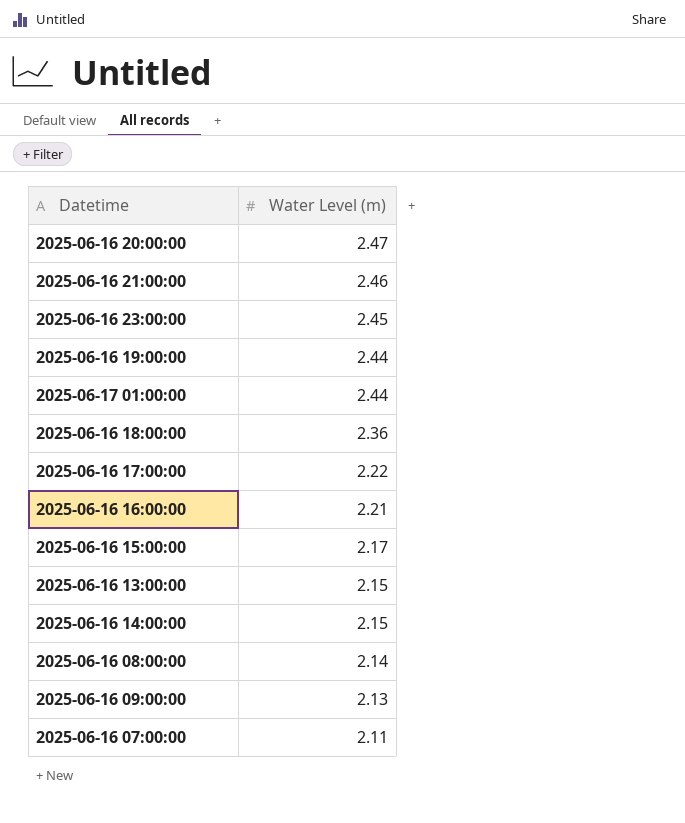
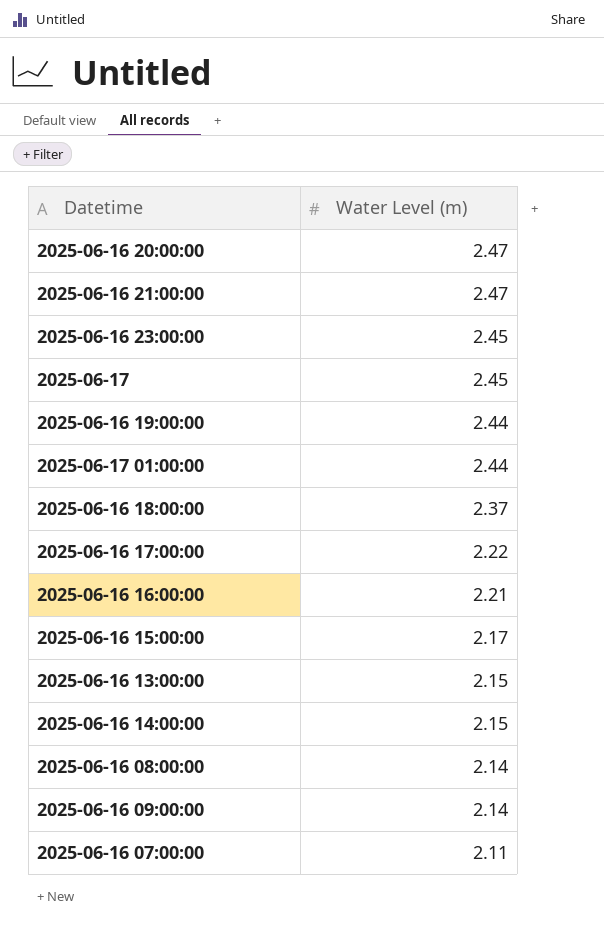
2025-06-16 21:00:00 | Water Level (m): 2.46 -> 2.47
row 2025-06-17: none -> 2.45
2025-06-16 18:00:00 | Water Level (m): 2.36 -> 2.37
2025-06-16 09:00:00 | Water Level (m): 2.13 -> 2.14

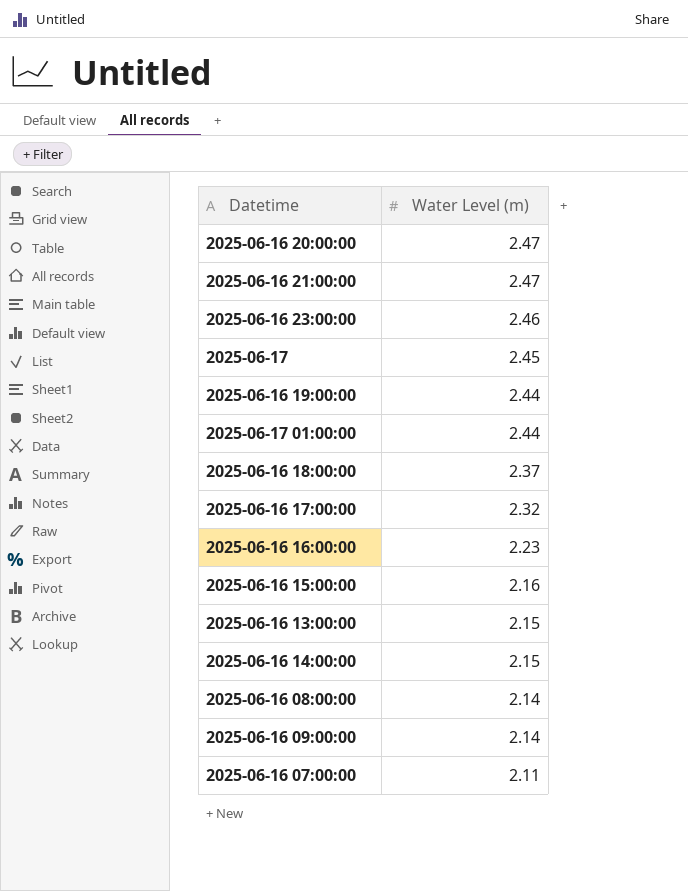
2025-06-16 23:00:00 | Water Level (m): 2.45 -> 2.46
2025-06-16 17:00:00 | Water Level (m): 2.22 -> 2.32
2025-06-16 16:00:00 | Water Level (m): 2.21 -> 2.23
2025-06-16 15:00:00 | Water Level (m): 2.17 -> 2.16

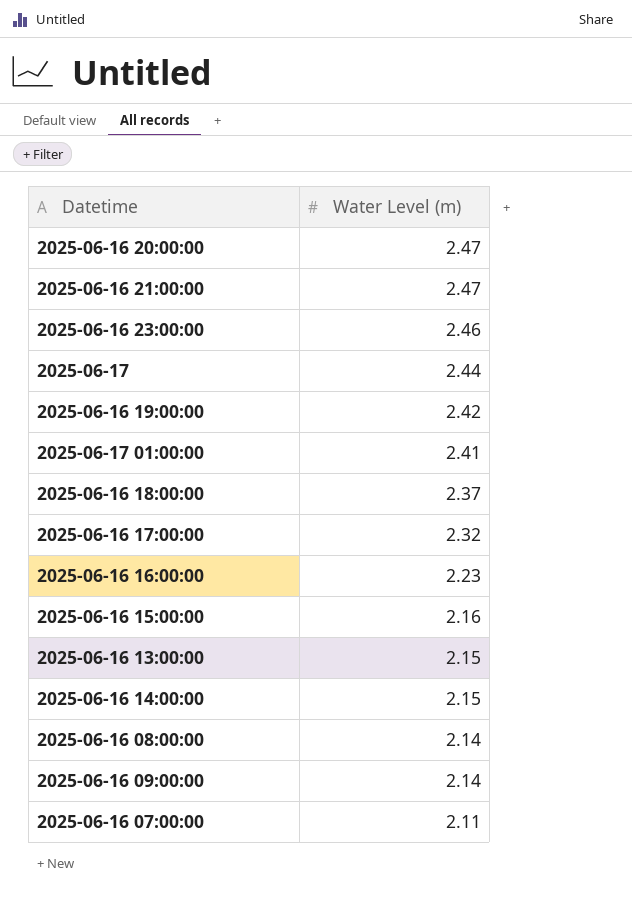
2025-06-17 | Water Level (m): 2.45 -> 2.44
2025-06-16 19:00:00 | Water Level (m): 2.44 -> 2.42
2025-06-17 01:00:00 | Water Level (m): 2.44 -> 2.41

